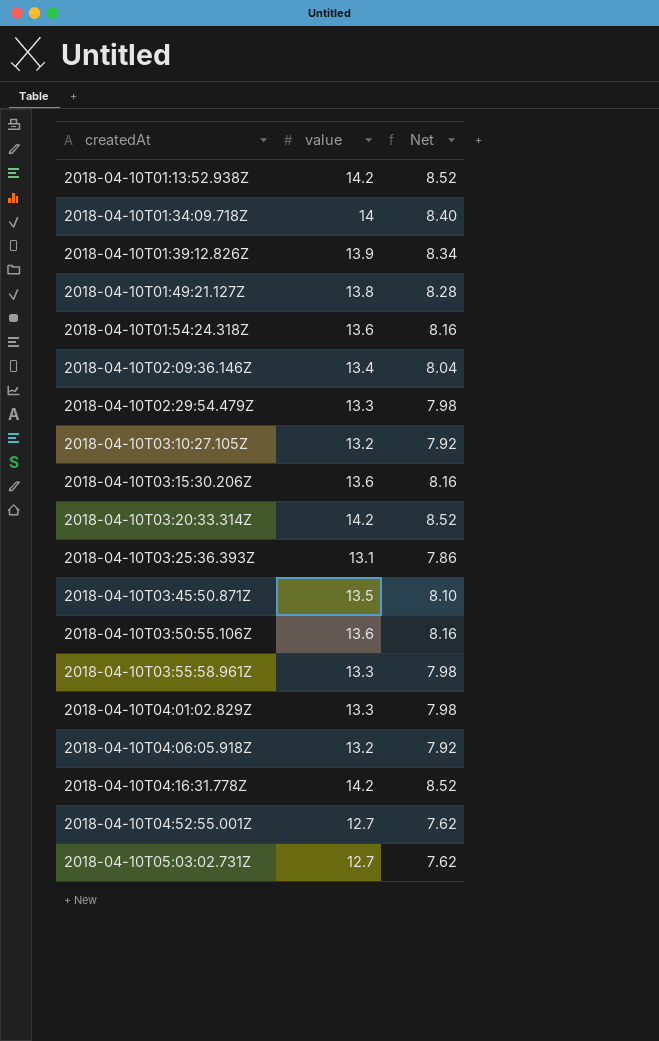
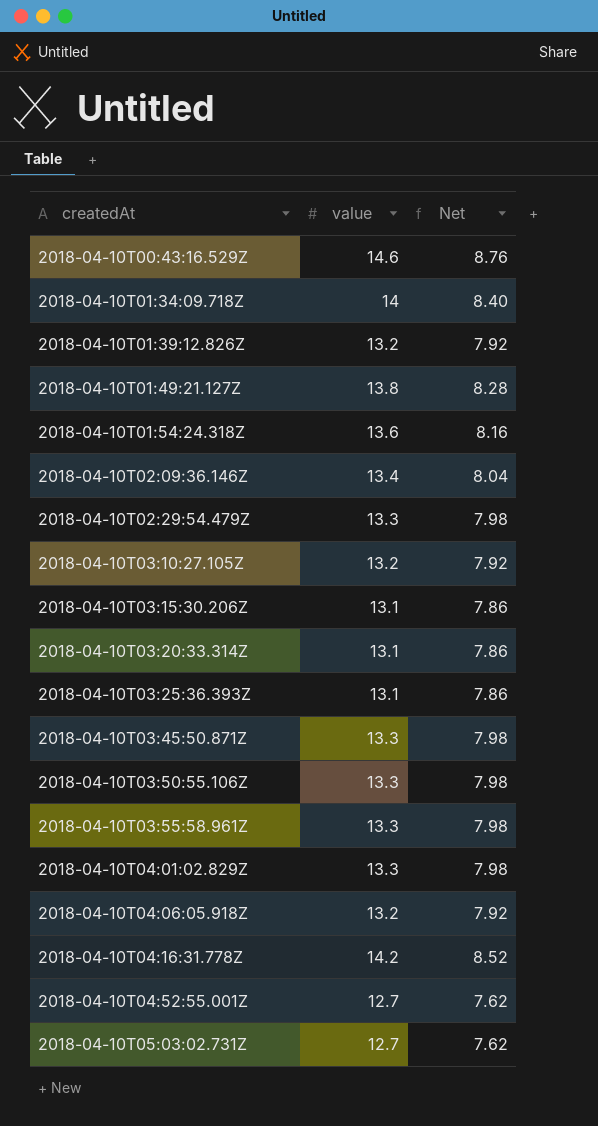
row 2018-04-10T01:13:52.938Z: 14.2 | 8.52 -> none
row 2018-04-10T00:43:16.529Z: none -> 14.6 | 8.76
2018-04-10T01:39:12.826Z | value: 13.9 -> 13.2
2018-04-10T01:39:12.826Z | Net: 8.34 -> 7.92
2018-04-10T03:15:30.206Z | value: 13.6 -> 13.1
2018-04-10T03:15:30.206Z | Net: 8.16 -> 7.86
2018-04-10T03:20:33.314Z | value: 14.2 -> 13.1
2018-04-10T03:20:33.314Z | Net: 8.52 -> 7.86
2018-04-10T03:45:50.871Z | value: 13.5 -> 13.3
2018-04-10T03:45:50.871Z | Net: 8.10 -> 7.98
2018-04-10T03:50:55.106Z | value: 13.6 -> 13.3
2018-04-10T03:50:55.106Z | Net: 8.16 -> 7.98

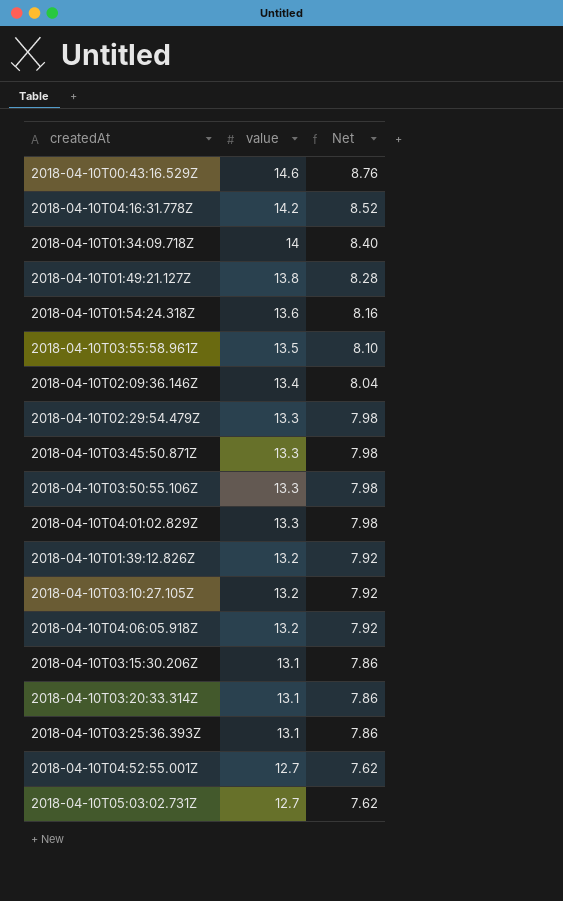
row order: createdAt ascending -> value descending
2018-04-10T03:55:58.961Z | value: 13.3 -> 13.5
2018-04-10T03:55:58.961Z | Net: 7.98 -> 8.10

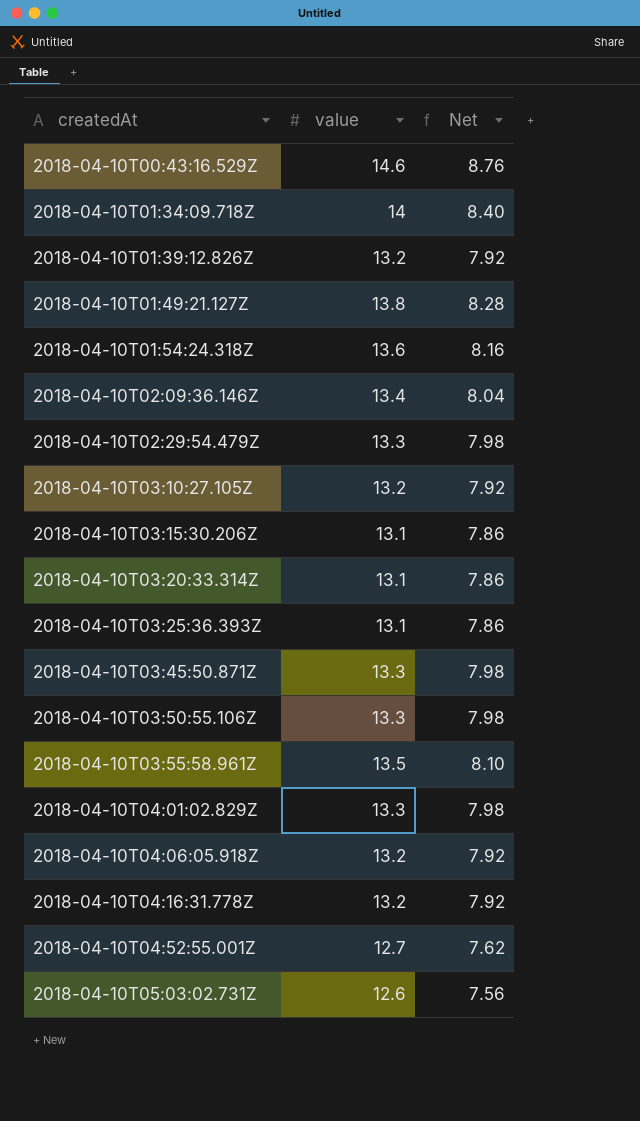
row order: value descending -> createdAt ascending
2018-04-10T04:16:31.778Z | value: 14.2 -> 13.2
2018-04-10T04:16:31.778Z | Net: 8.52 -> 7.92
2018-04-10T05:03:02.731Z | value: 12.7 -> 12.6
2018-04-10T05:03:02.731Z | Net: 7.62 -> 7.56

